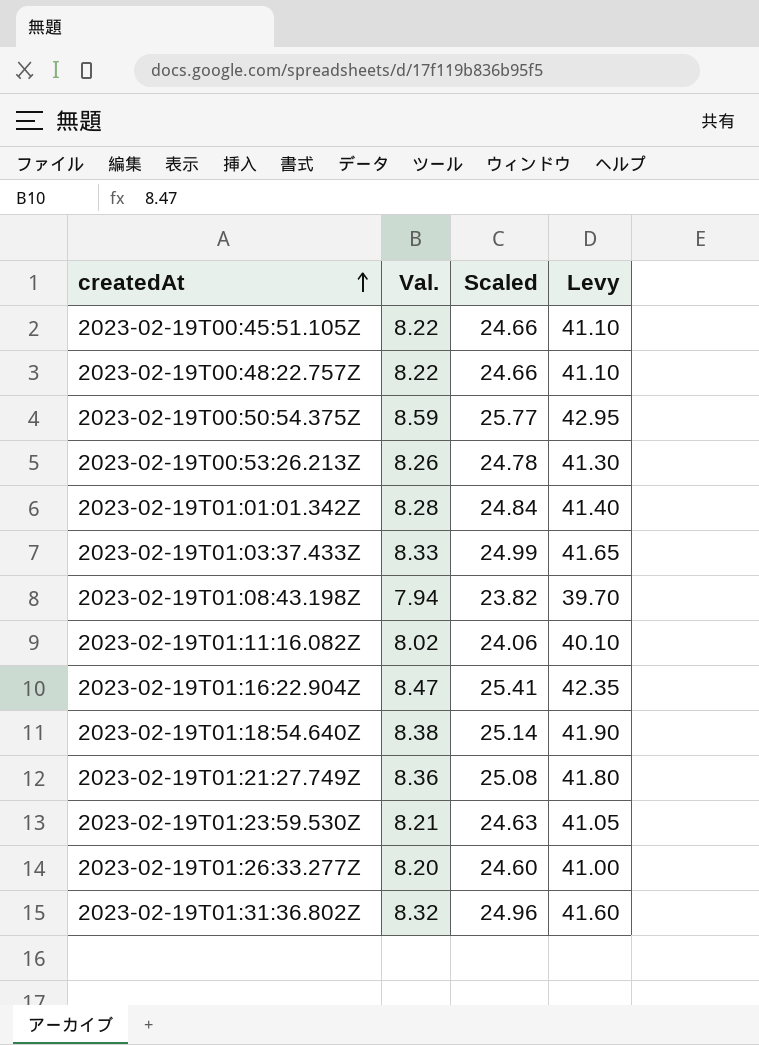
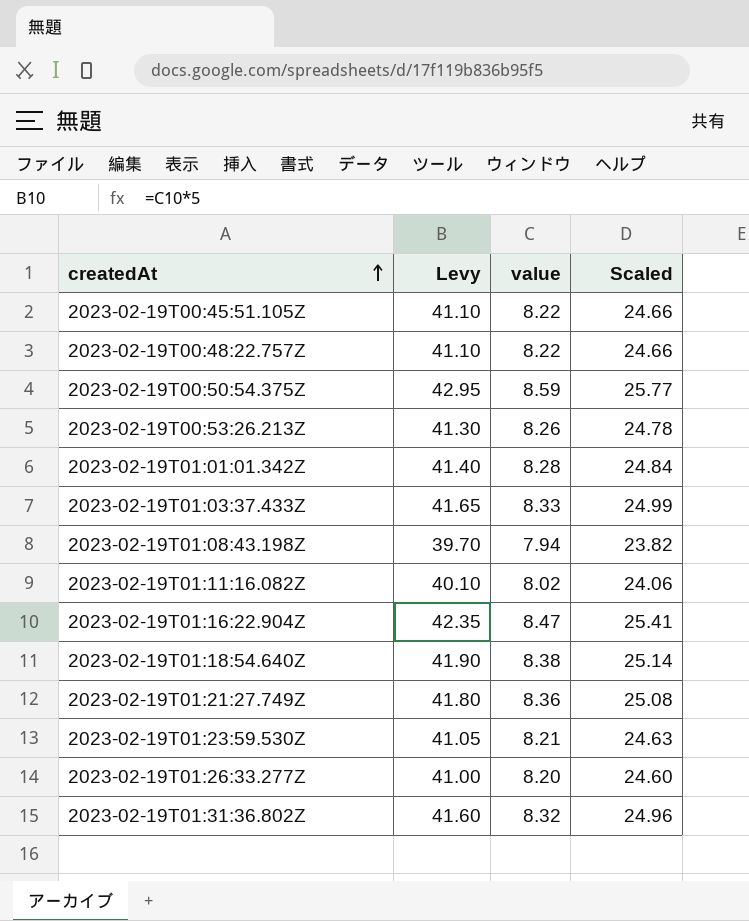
column Levy | position: 4 -> 2
column name: Val. -> value

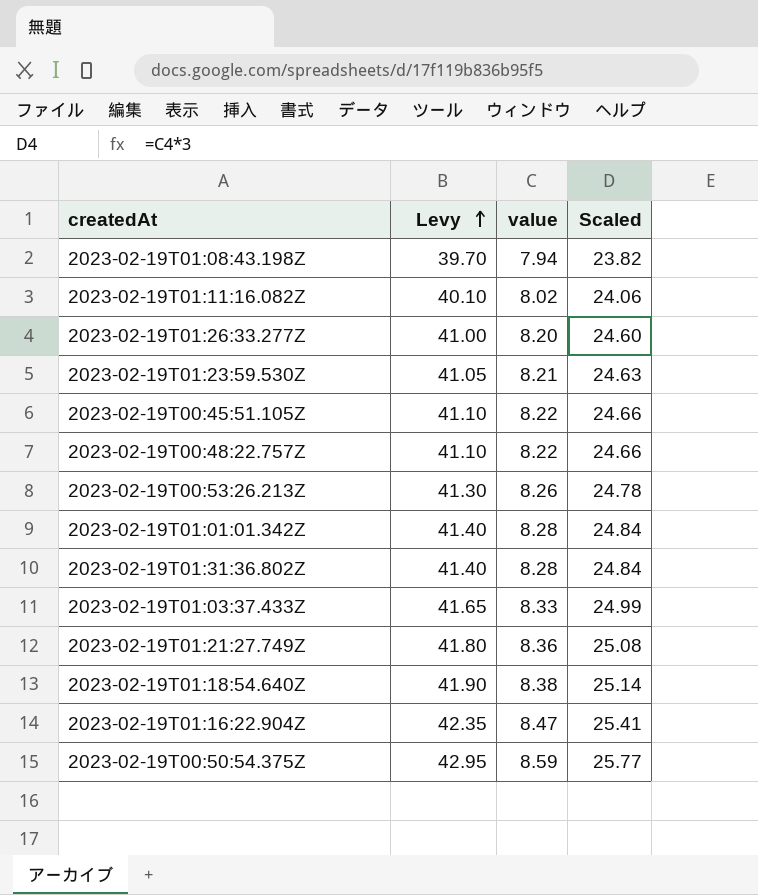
row order: createdAt ascending -> Levy ascending
2023-02-19T01:31:36.802Z | Levy: 41.60 -> 41.40
2023-02-19T01:31:36.802Z | value: 8.32 -> 8.28
2023-02-19T01:31:36.802Z | Scaled: 24.96 -> 24.84

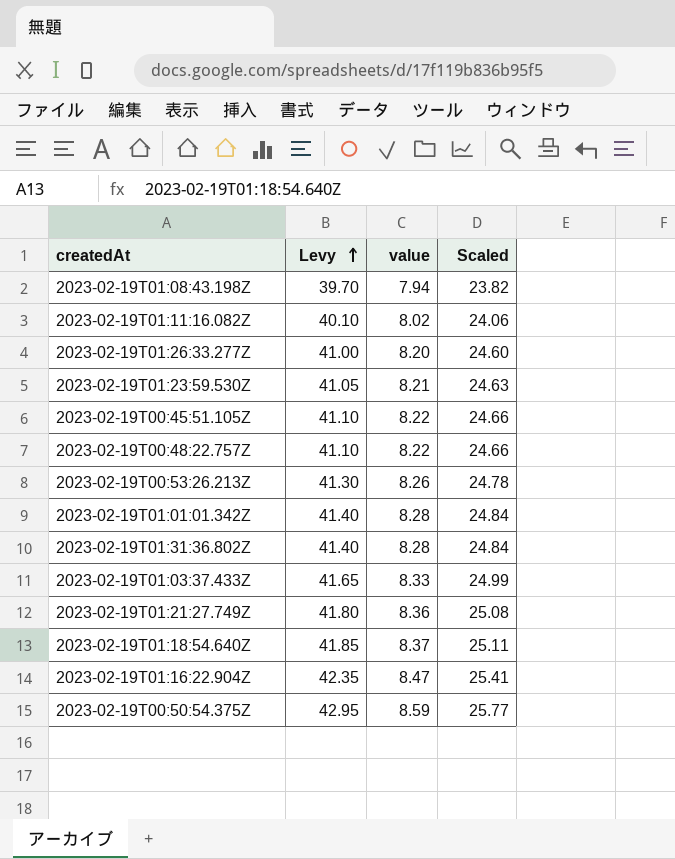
2023-02-19T01:18:54.640Z | Levy: 41.90 -> 41.85
2023-02-19T01:18:54.640Z | value: 8.38 -> 8.37
2023-02-19T01:18:54.640Z | Scaled: 25.14 -> 25.11

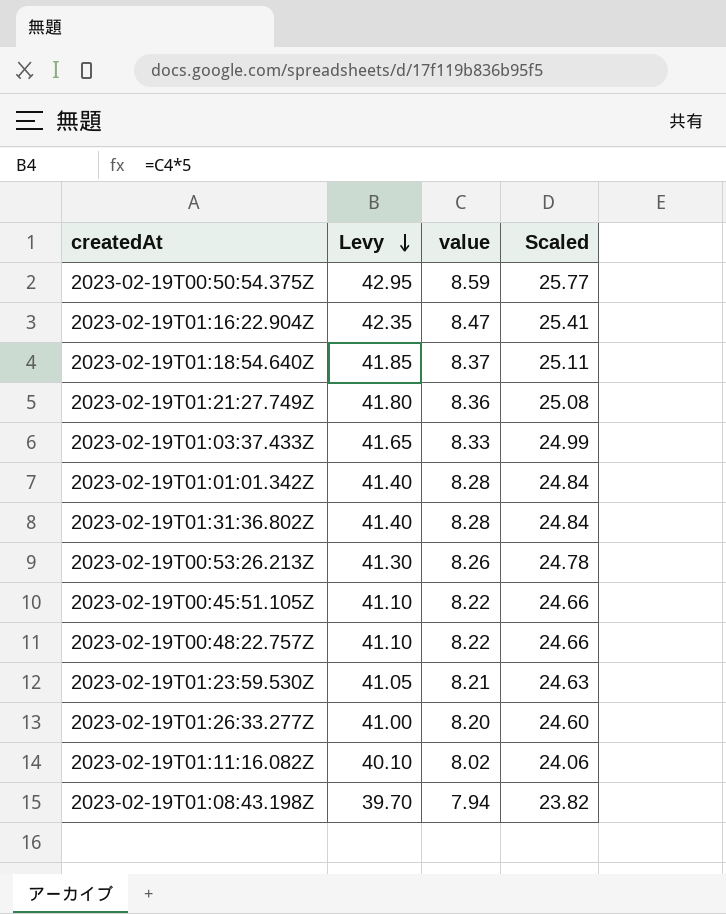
row order: Levy ascending -> Levy descending

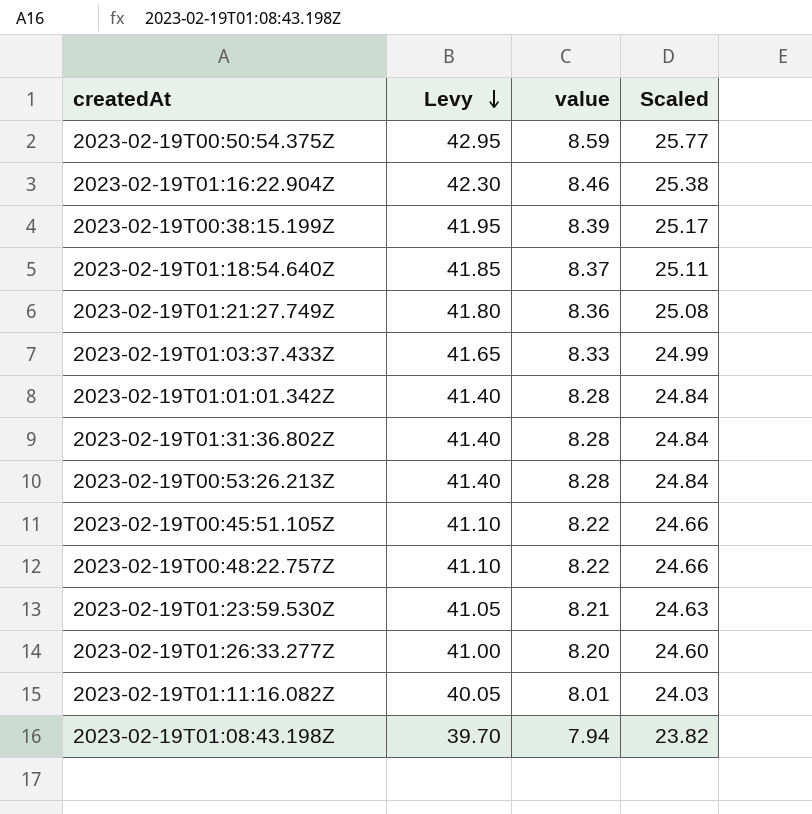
2023-02-19T01:16:22.904Z | Levy: 42.35 -> 42.30
2023-02-19T01:16:22.904Z | value: 8.47 -> 8.46
2023-02-19T01:16:22.904Z | Scaled: 25.41 -> 25.38
row 2023-02-19T00:38:15.199Z: none -> 41.95 | 8.39 | 25.17
2023-02-19T00:53:26.213Z | Levy: 41.30 -> 41.40
2023-02-19T00:53:26.213Z | value: 8.26 -> 8.28
2023-02-19T00:53:26.213Z | Scaled: 24.78 -> 24.84
2023-02-19T01:11:16.082Z | Levy: 40.10 -> 40.05
2023-02-19T01:11:16.082Z | value: 8.02 -> 8.01
2023-02-19T01:11:16.082Z | Scaled: 24.06 -> 24.03

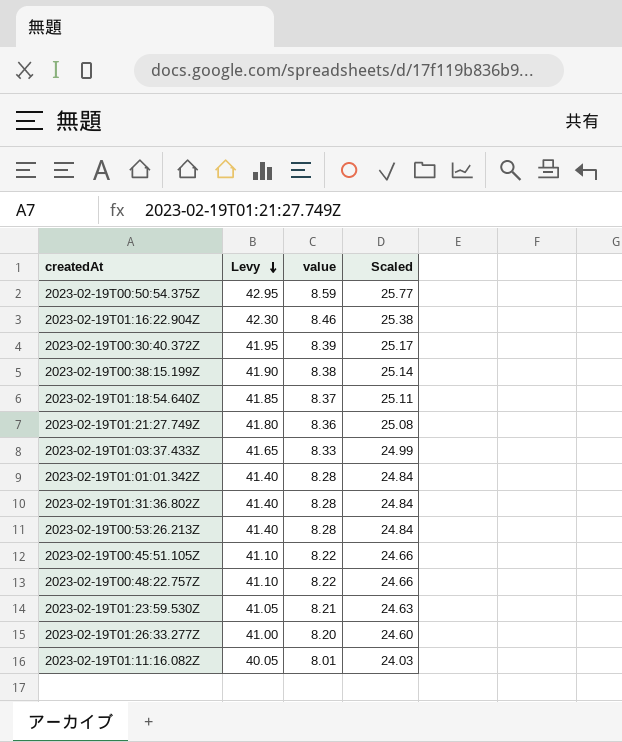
row 2023-02-19T01:08:43.198Z: 39.70 | 7.94 | 23.82 -> none
row 2023-02-19T00:30:40.372Z: none -> 41.95 | 8.39 | 25.17
2023-02-19T00:38:15.199Z | Levy: 41.95 -> 41.90
2023-02-19T00:38:15.199Z | value: 8.39 -> 8.38
2023-02-19T00:38:15.199Z | Scaled: 25.17 -> 25.14

